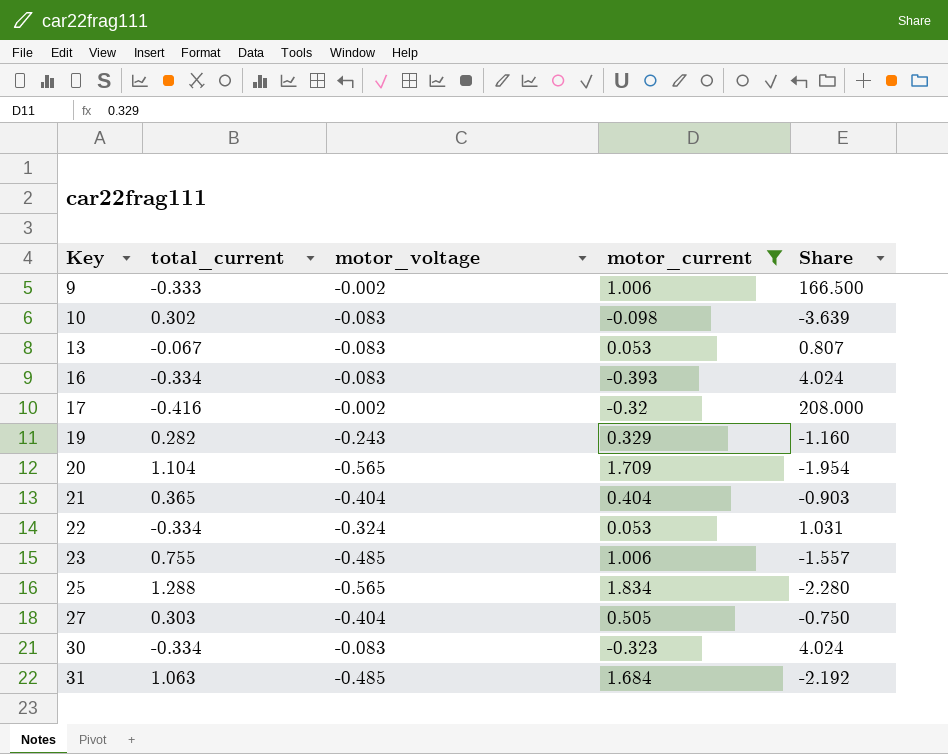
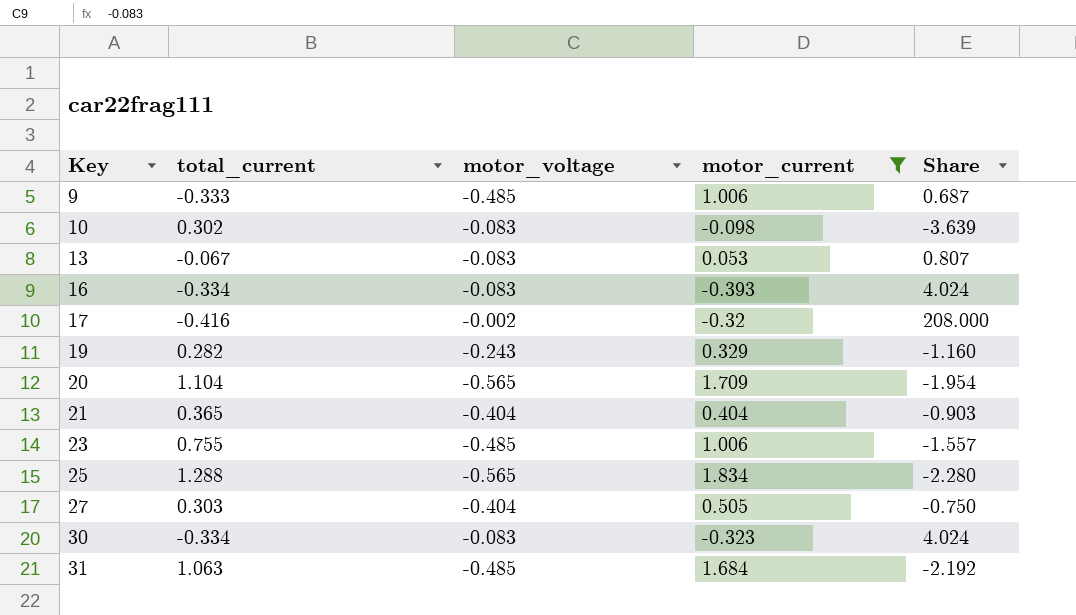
row 22: -0.334 | -0.324 | 0.053 | 1.031 -> none
9 | motor_voltage: -0.002 -> -0.485
9 | Share: 166.500 -> 0.687

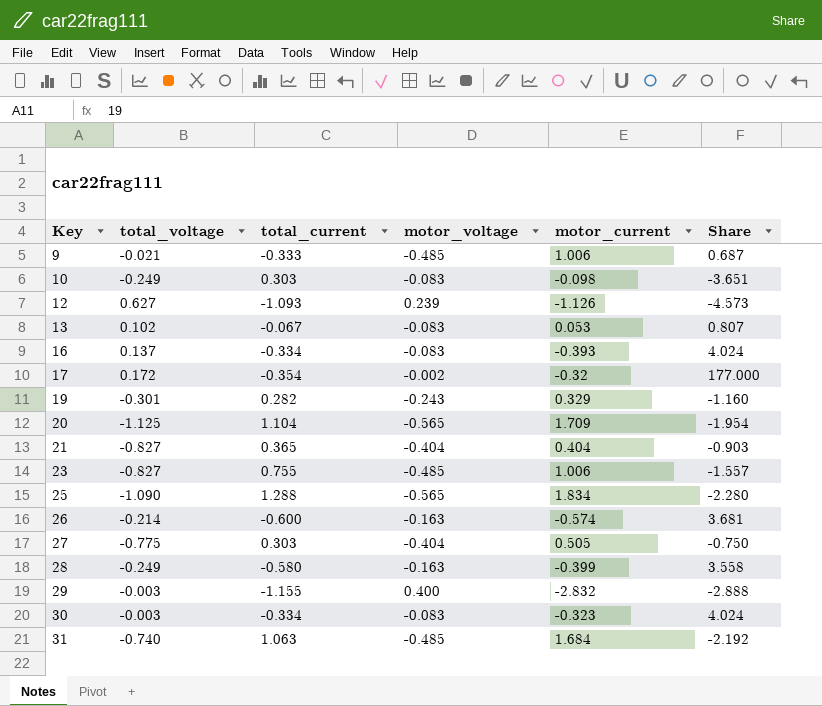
filter: motor_current >= -0.393 -> none
column total_voltage | position: none -> 2
10 | total_current: 0.302 -> 0.303
10 | Share: -3.639 -> -3.651
17 | total_current: -0.416 -> -0.354
17 | Share: 208.000 -> 177.000

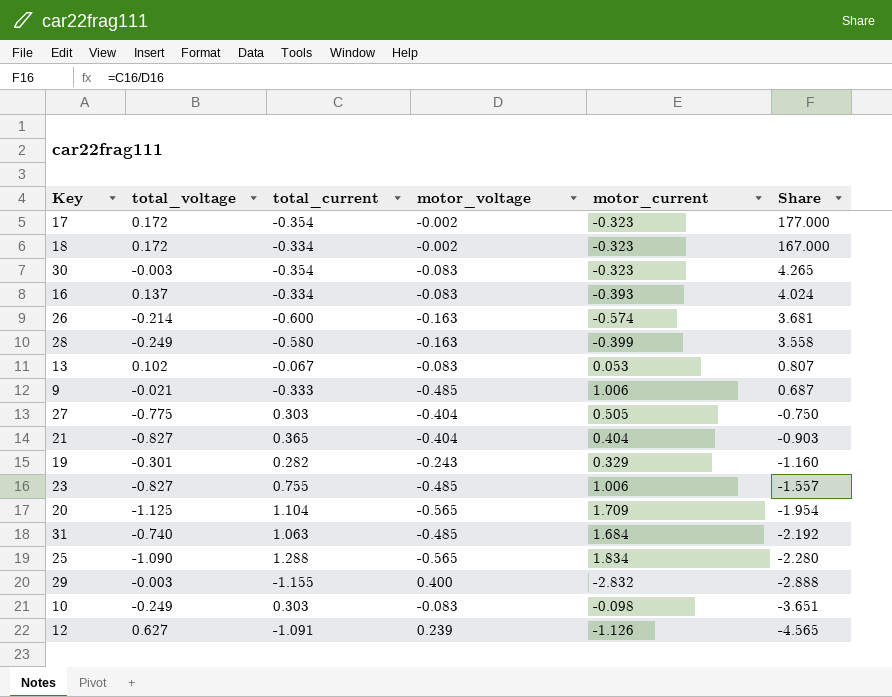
row order: Key ascending -> Share descending
17 | motor_current: -0.32 -> -0.323
row 18: none -> 0.172 | -0.334 | -0.002 | -0.323 | 167.000
30 | total_current: -0.334 -> -0.354
30 | Share: 4.024 -> 4.265
12 | total_current: -1.093 -> -1.091
12 | Share: -4.573 -> -4.565

